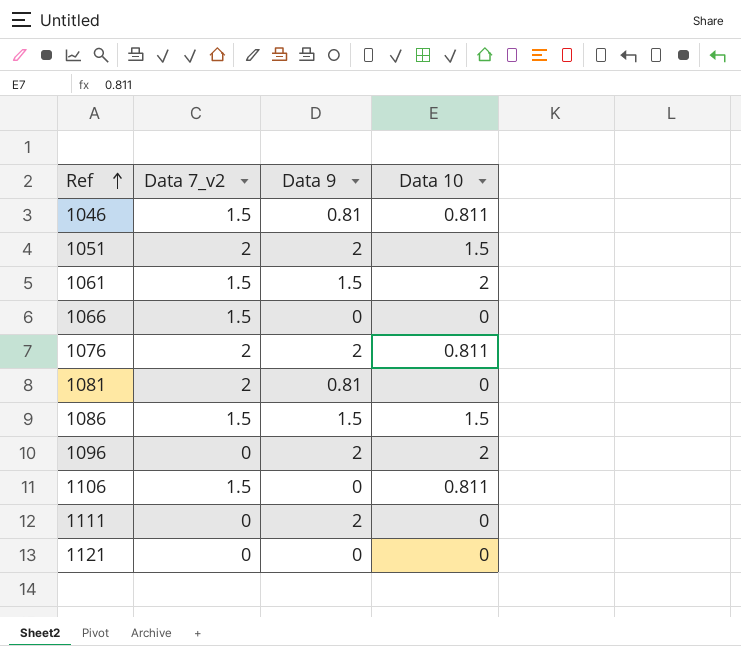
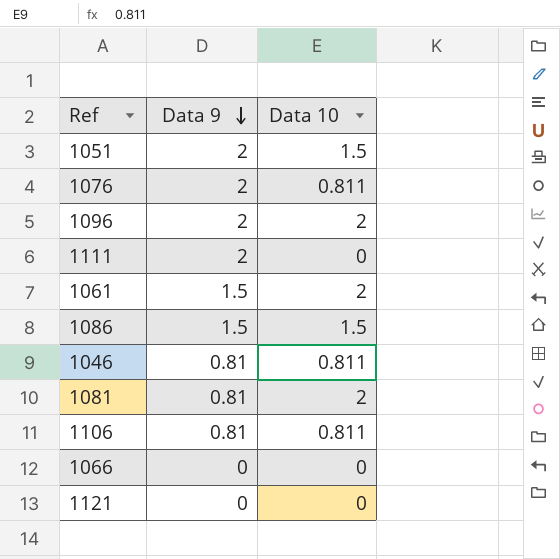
row order: Ref ascending -> Data 9 descending
column Data 7_v2 | position: 2 -> none
1081 | Data 10: 0 -> 2
1106 | Data 9: 0 -> 0.81

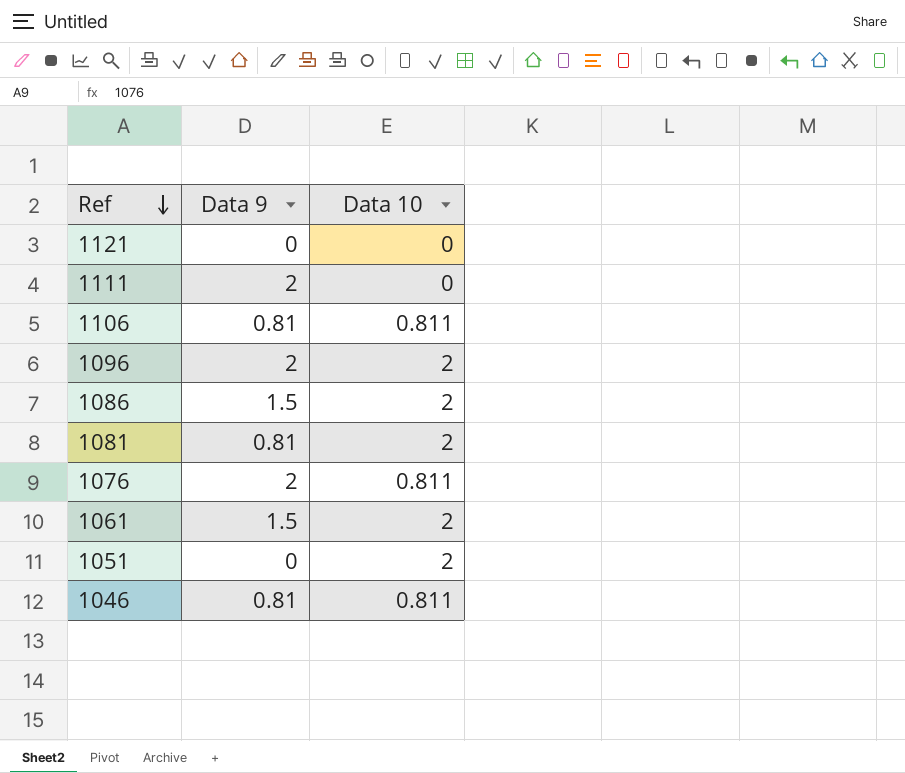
row order: Data 9 descending -> Ref descending
row 1066: 0 | 0 -> none
1086 | Data 10: 1.5 -> 2
1051 | Data 9: 2 -> 0
1051 | Data 10: 1.5 -> 2

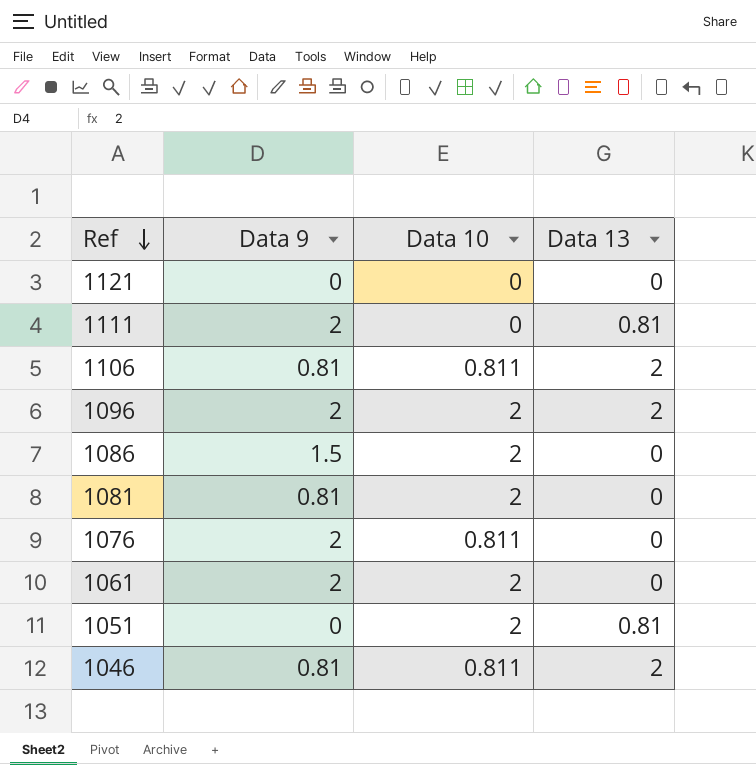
column Data 13 | position: none -> 4
1061 | Data 9: 1.5 -> 2

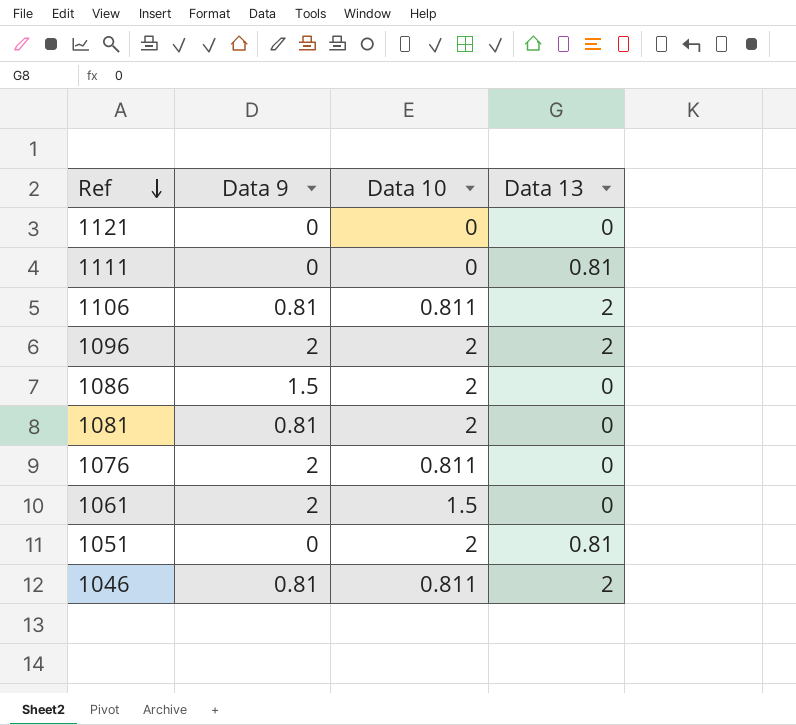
1111 | Data 9: 2 -> 0
1061 | Data 10: 2 -> 1.5

